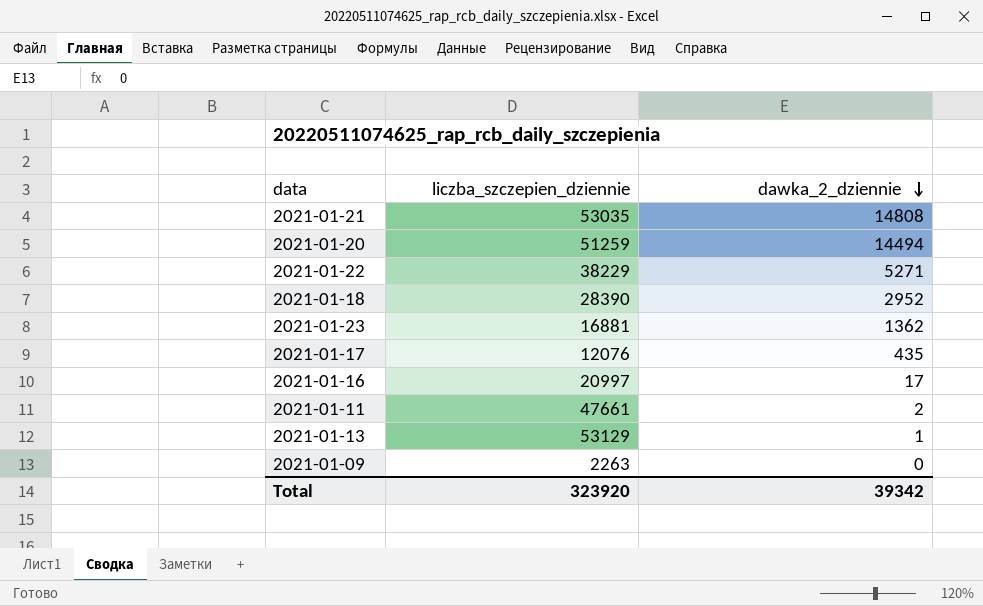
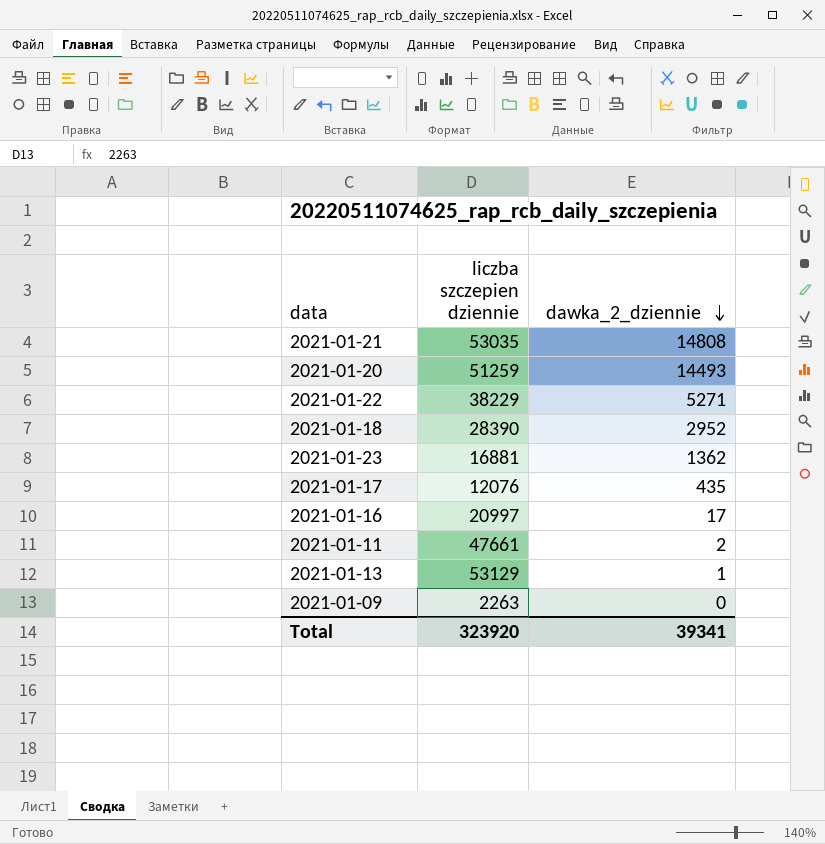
column name: liczba_szczepien_dziennie -> liczba szczepien dziennie
2021-01-20 | dawka_2_dziennie: 14494 -> 14493
Total | dawka_2_dziennie: 39342 -> 39341

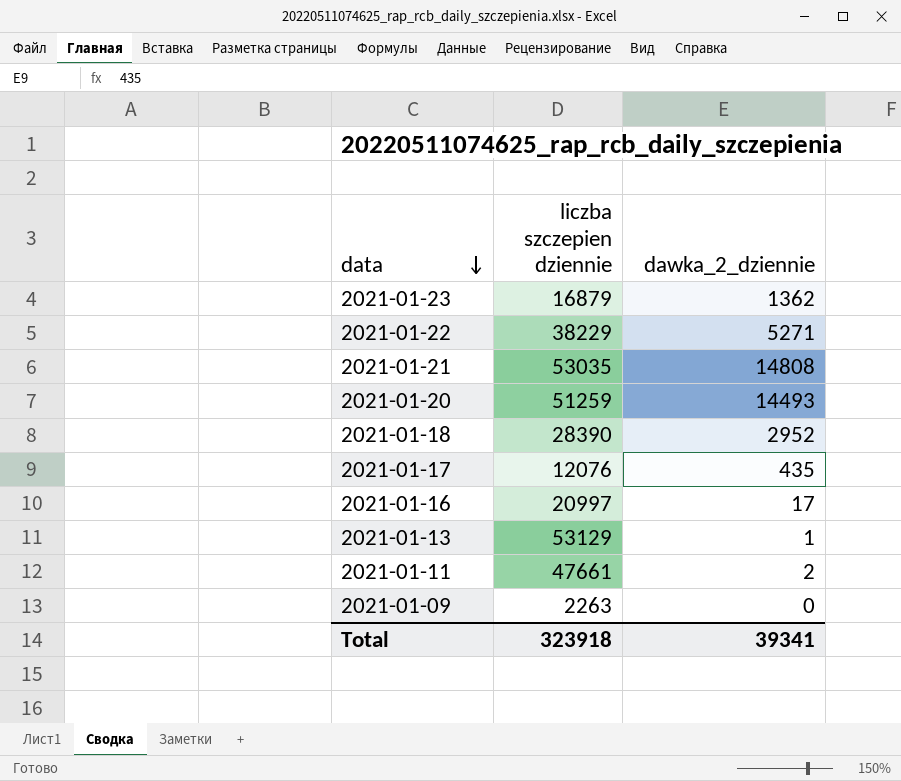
row order: dawka_2_dziennie descending -> data descending
2021-01-23 | liczba szczepien dziennie: 16881 -> 16879
Total | liczba szczepien dziennie: 323920 -> 323918

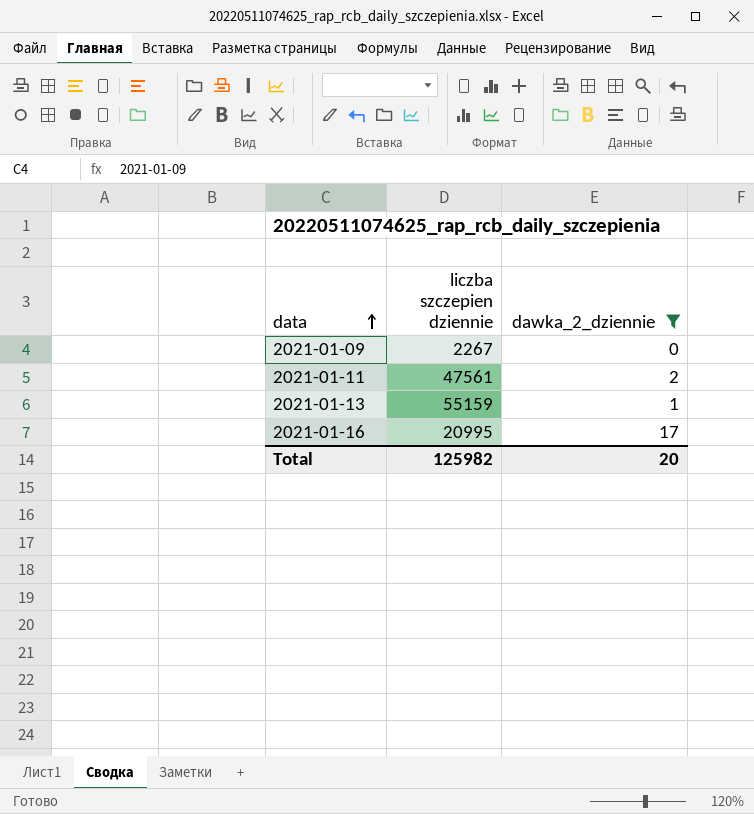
filter: none -> dawka_2_dziennie <= 17
row order: data descending -> data ascending
2021-01-09 | liczba szczepien dziennie: 2263 -> 2267
2021-01-11 | liczba szczepien dziennie: 47661 -> 47561
2021-01-13 | liczba szczepien dziennie: 53129 -> 55159
2021-01-16 | liczba szczepien dziennie: 20997 -> 20995
Total | liczba szczepien dziennie: 323918 -> 125982
Total | dawka_2_dziennie: 39341 -> 20

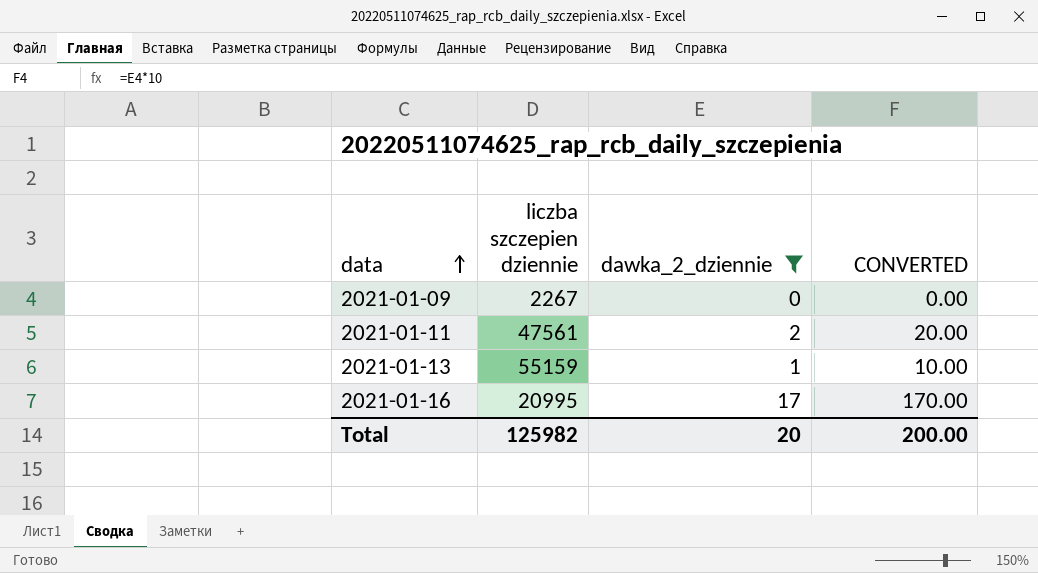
column CONVERTED | formula: none -> [dawka_2_dziennie] * 10

